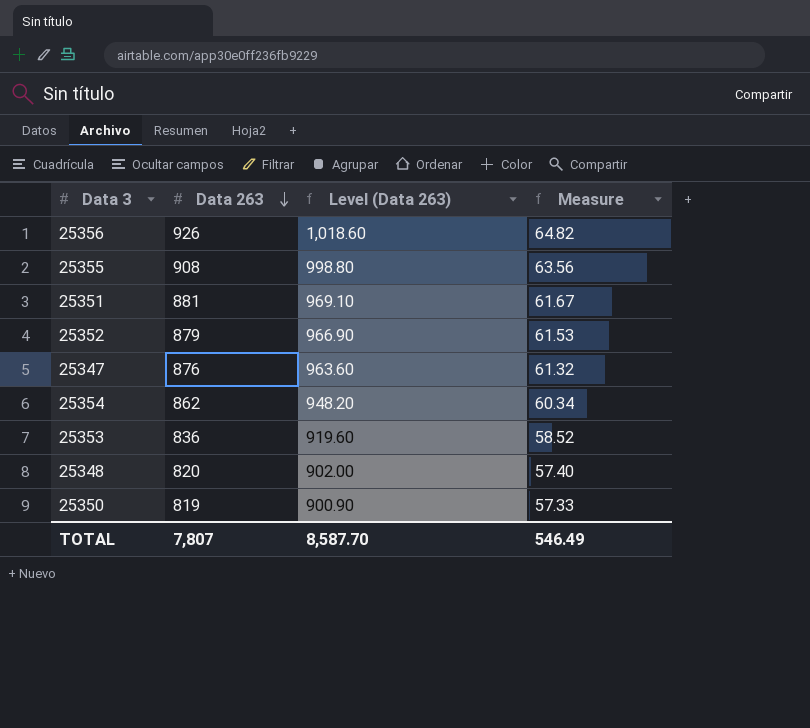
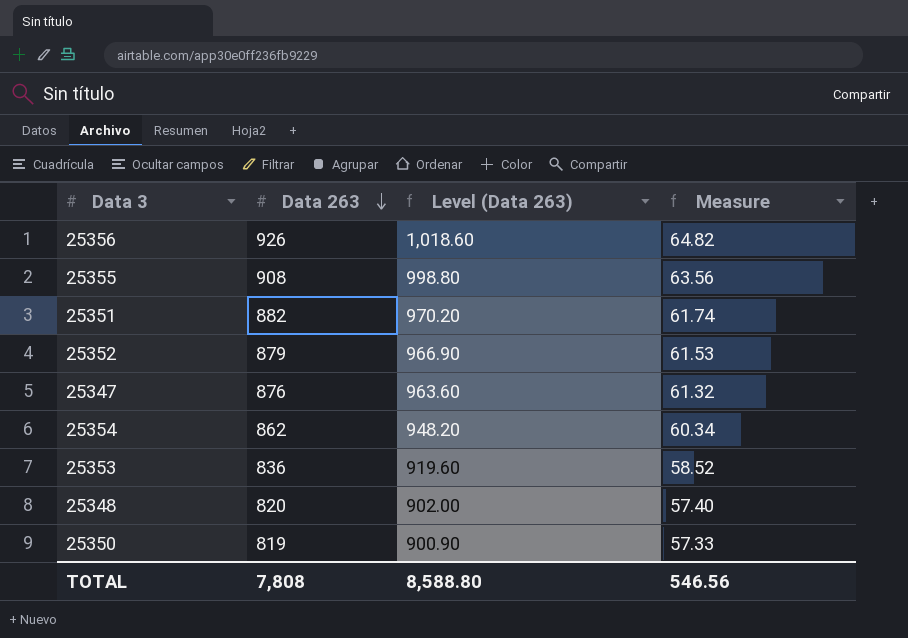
25351 | Data 263: 881 -> 882
25351 | Level (Data 263): 969.10 -> 970.20
25351 | Measure: 61.67 -> 61.74
TOTAL | Data 263: 7,807 -> 7,808
TOTAL | Level (Data 263): 8,587.70 -> 8,588.80
TOTAL | Measure: 546.49 -> 546.56

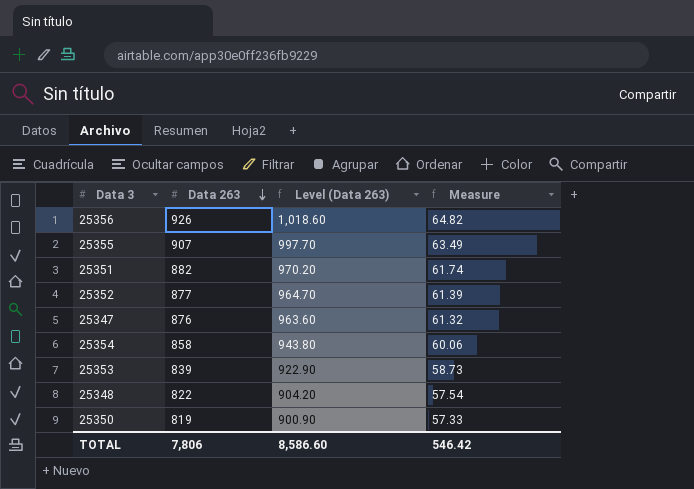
25355 | Data 263: 908 -> 907
25355 | Level (Data 263): 998.80 -> 997.70
25355 | Measure: 63.56 -> 63.49
25352 | Data 263: 879 -> 877
25352 | Level (Data 263): 966.90 -> 964.70
25352 | Measure: 61.53 -> 61.39
25354 | Data 263: 862 -> 858
25354 | Level (Data 263): 948.20 -> 943.80
25354 | Measure: 60.34 -> 60.06
25353 | Data 263: 836 -> 839
25353 | Level (Data 263): 919.60 -> 922.90
25353 | Measure: 58.52 -> 58.73
25348 | Data 263: 820 -> 822
25348 | Level (Data 263): 902.00 -> 904.20
25348 | Measure: 57.40 -> 57.54
TOTAL | Data 263: 7,808 -> 7,806
TOTAL | Level (Data 263): 8,588.80 -> 8,586.60
TOTAL | Measure: 546.56 -> 546.42

